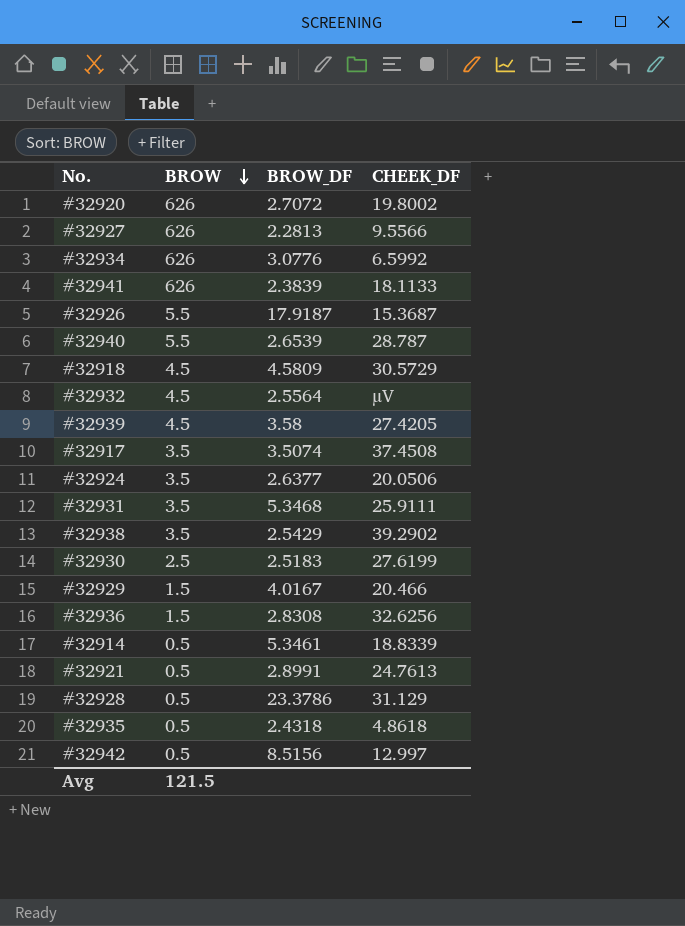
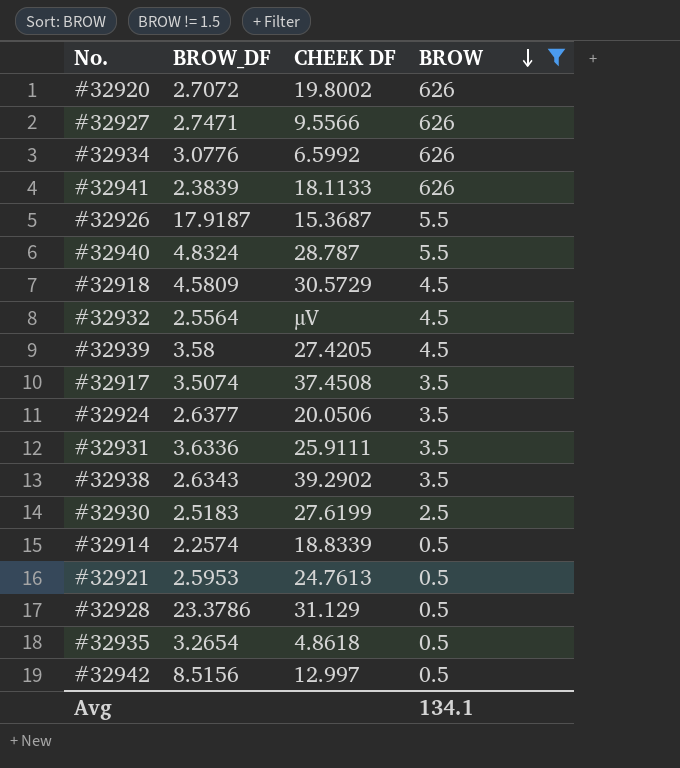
filter: none -> BROW != 1.5
column name: CHEEK_DF -> CHEEK DF
column BROW | position: 2 -> 4
#32927 | BROW_DF: 2.2813 -> 2.7471
#32940 | BROW_DF: 2.6539 -> 4.8324
#32931 | BROW_DF: 5.3468 -> 3.6336
#32938 | BROW_DF: 2.5429 -> 2.6343
#32914 | BROW_DF: 5.3461 -> 2.2574
#32921 | BROW_DF: 2.8991 -> 2.5953
#32935 | BROW_DF: 2.4318 -> 3.2654
Avg | BROW: 121.5 -> 134.1

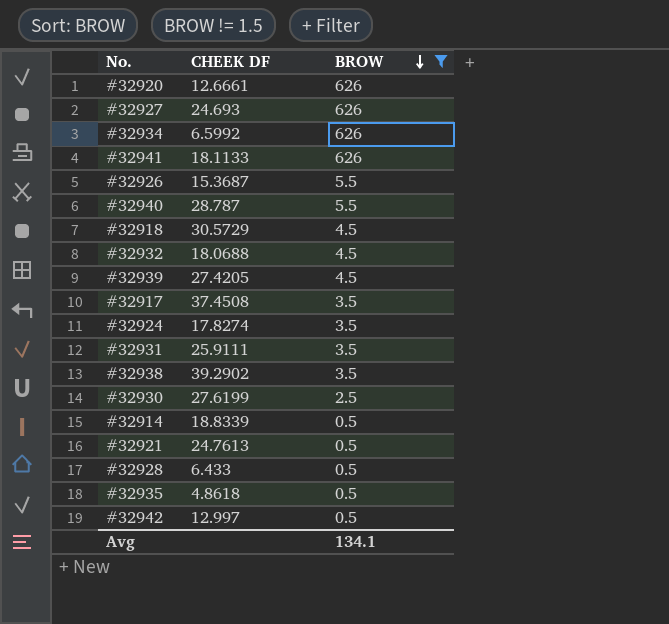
column BROW_DF | position: 2 -> none
#32920 | CHEEK DF: 19.8002 -> 12.6661
#32927 | CHEEK DF: 9.5566 -> 24.693
#32932 | CHEEK DF: µV -> 18.0688
#32924 | CHEEK DF: 20.0506 -> 17.8274
#32928 | CHEEK DF: 31.129 -> 6.433

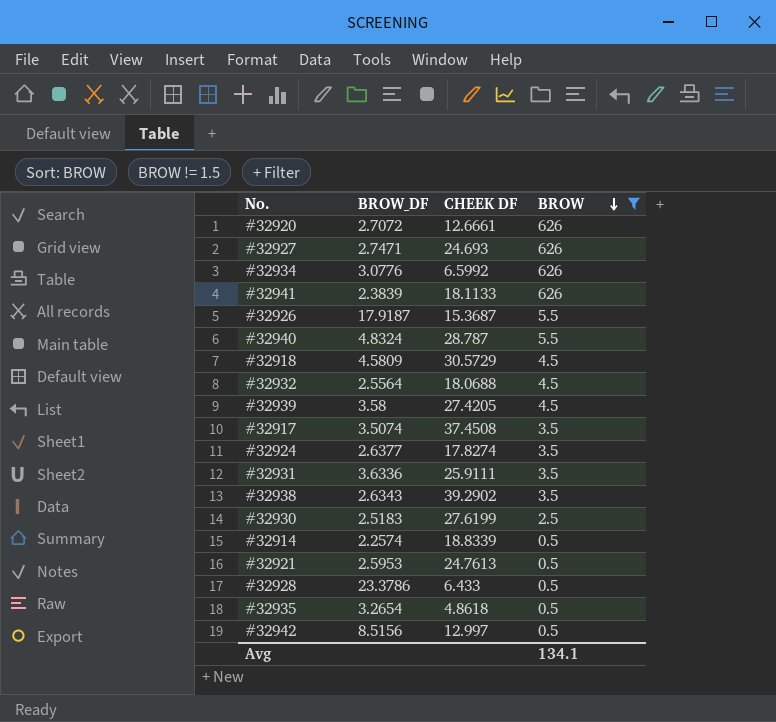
column BROW_DF | position: none -> 2

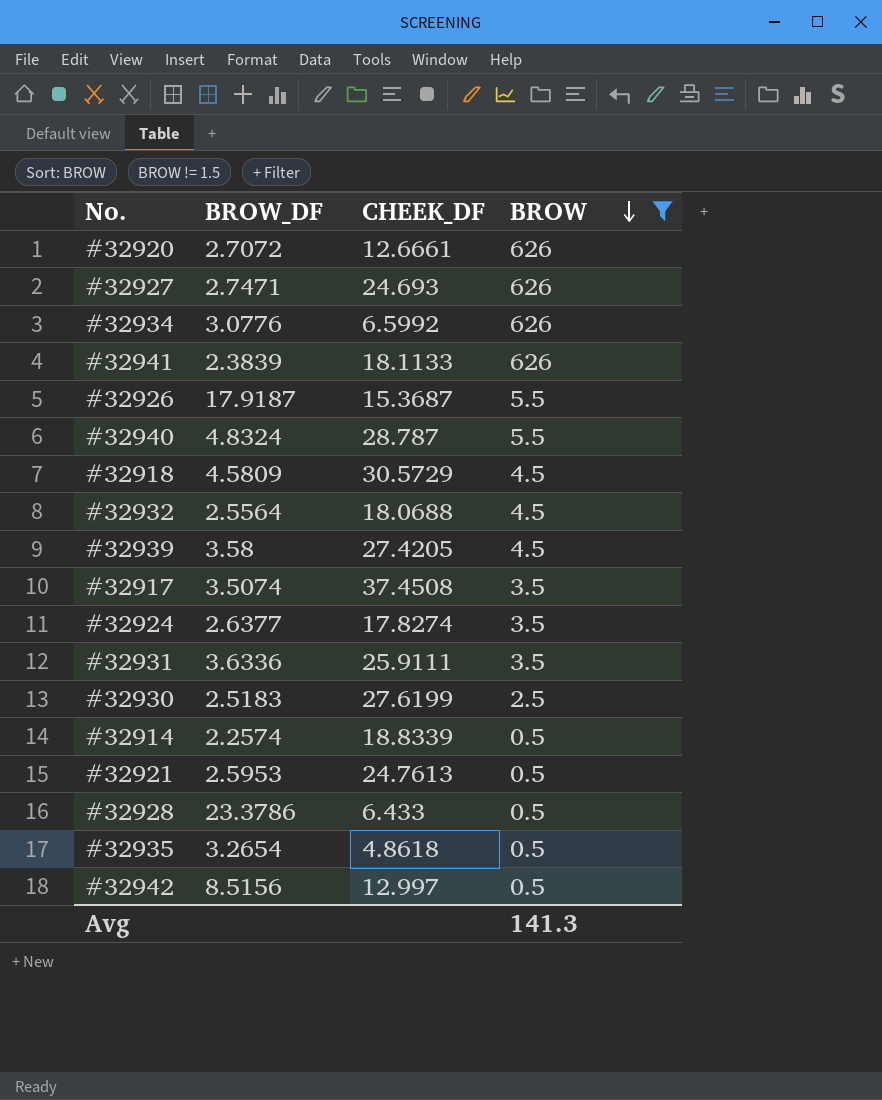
column name: CHEEK DF -> CHEEK_DF
row #32938: 2.6343 | 39.2902 | 3.5 -> none
Avg | BROW: 134.1 -> 141.3

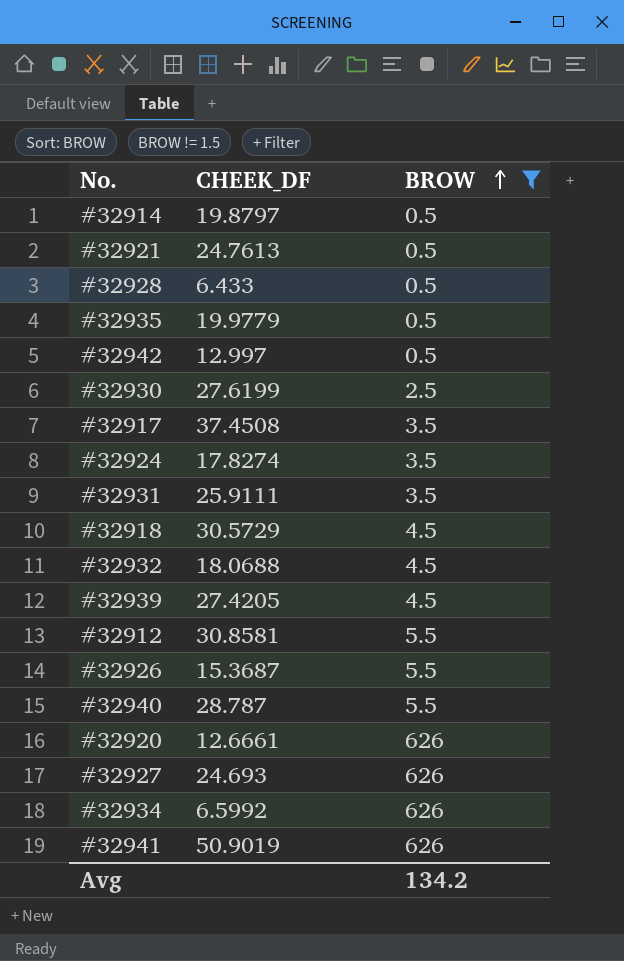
row order: BROW descending -> BROW ascending
column BROW_DF | position: 2 -> none
#32914 | CHEEK_DF: 18.8339 -> 19.8797
#32935 | CHEEK_DF: 4.8618 -> 19.9779
row #32912: none -> 30.8581 | 5.5
#32941 | CHEEK_DF: 18.1133 -> 50.9019
Avg | BROW: 141.3 -> 134.2

